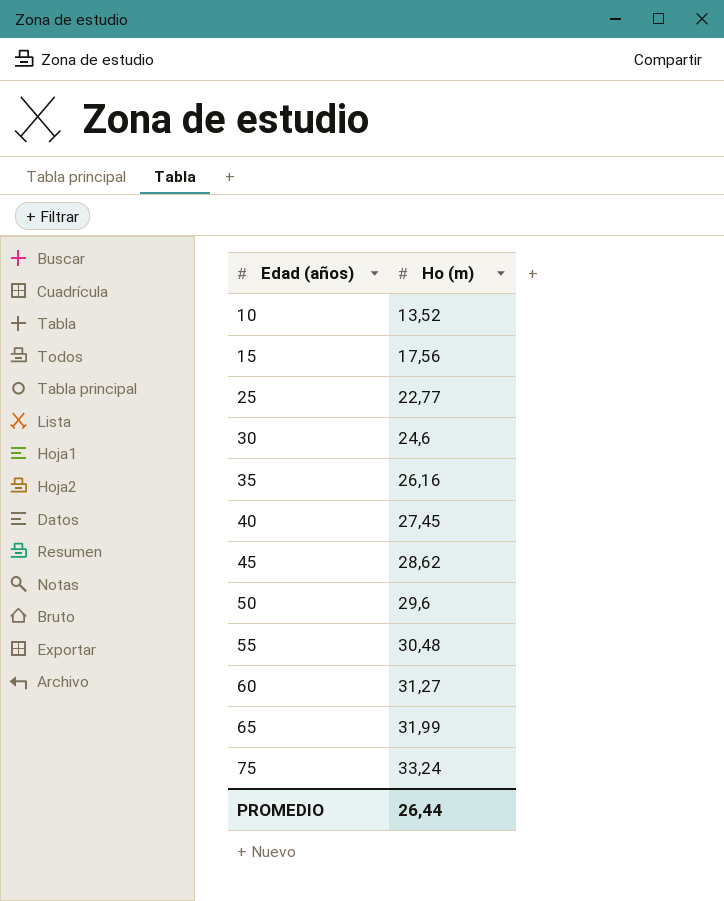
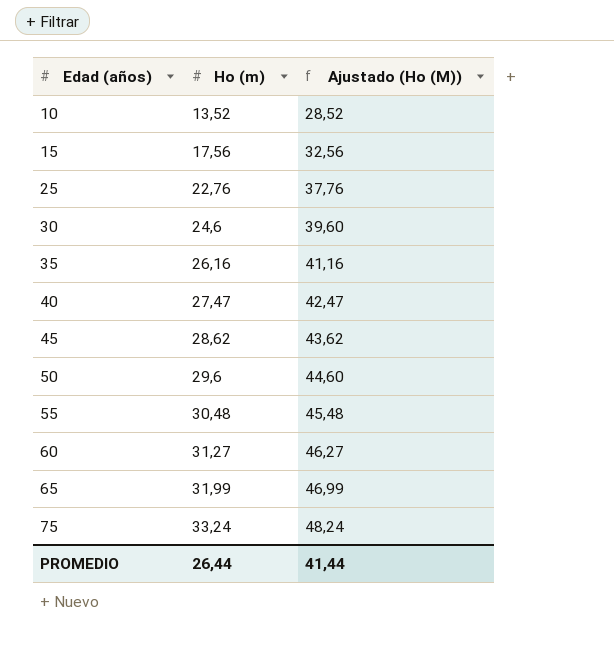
column Ajustado (Ho (M)) | formula: none -> [Ho (m)] + 15
25 | Ho (m): 22,77 -> 22,76
40 | Ho (m): 27,45 -> 27,47

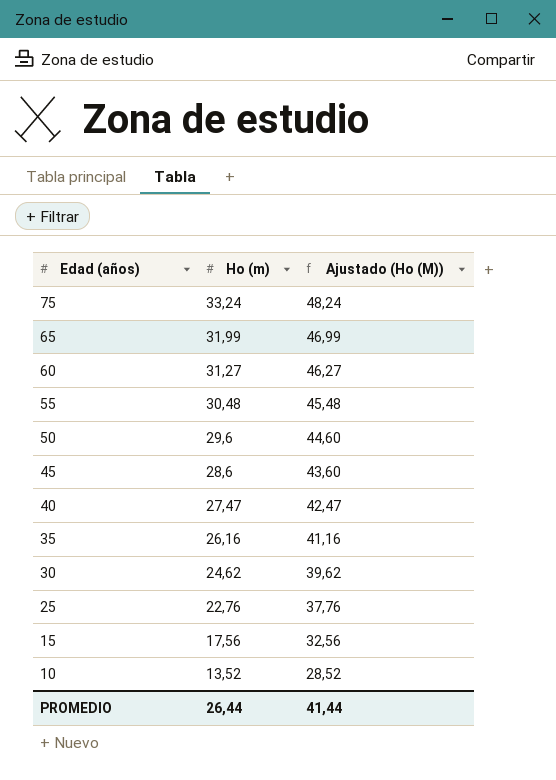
row order: Edad (años) ascending -> Edad (años) descending
45 | Ho (m): 28,62 -> 28,6
45 | Ajustado (Ho (M)): 43,62 -> 43,60
30 | Ho (m): 24,6 -> 24,62
30 | Ajustado (Ho (M)): 39,60 -> 39,62

